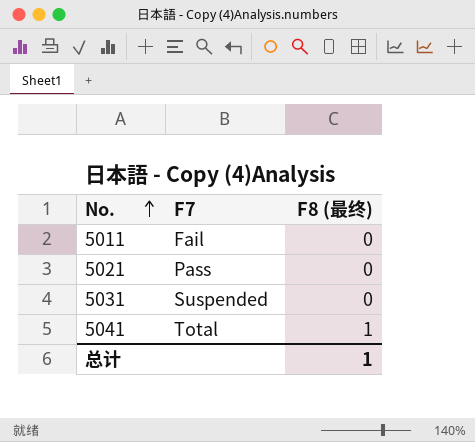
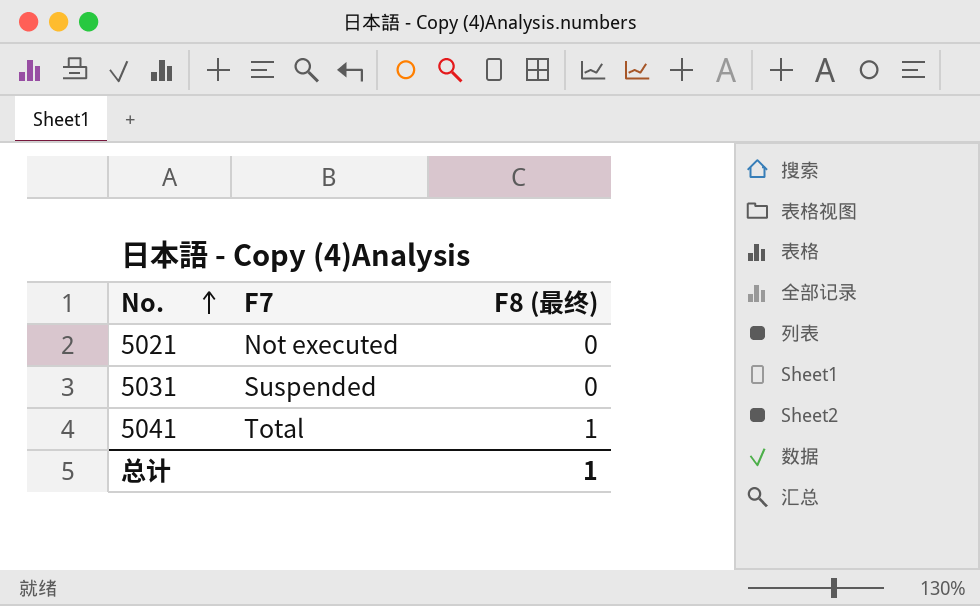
row 5011: Fail | 0 -> none
5021 | F7: Pass -> Not executed

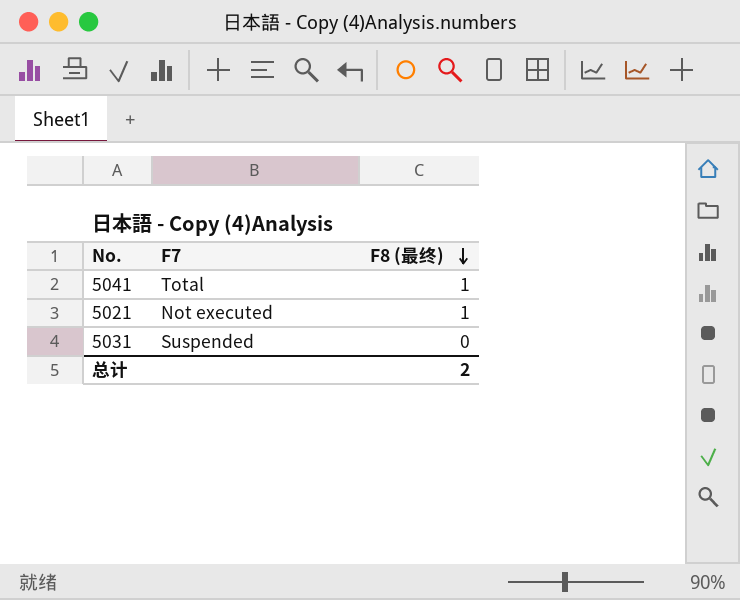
row order: No. ascending -> F8 (最终) descending
5021 | F8 (最终): 0 -> 1
总计 | F8 (最终): 1 -> 2

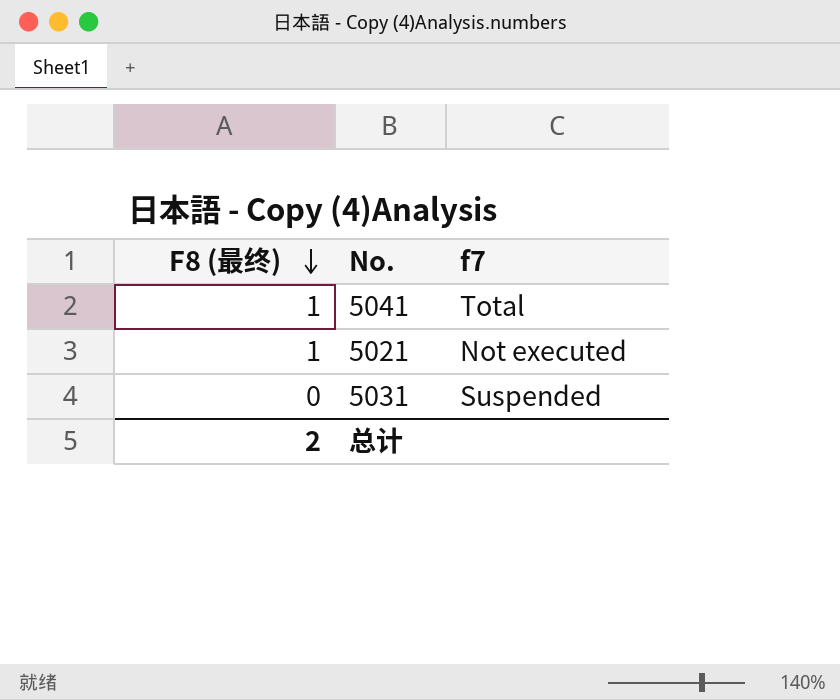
column F8 (最终) | position: 3 -> 1
column name: F7 -> f7

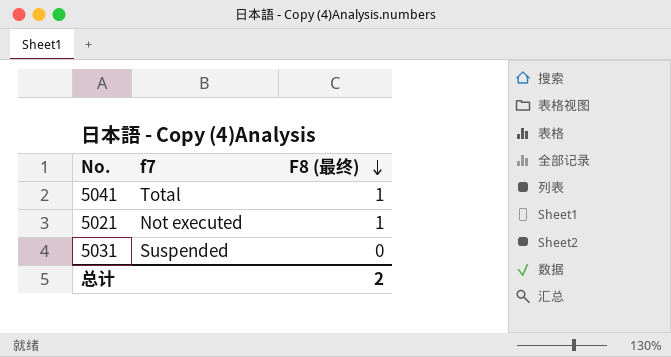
column F8 (最终) | position: 1 -> 3

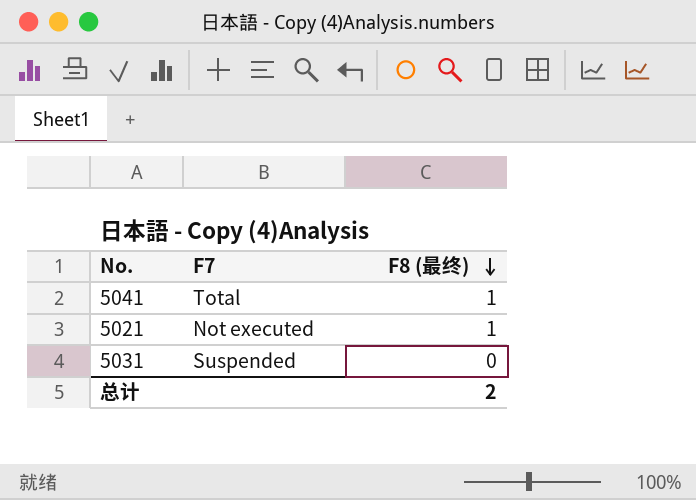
column name: f7 -> F7

